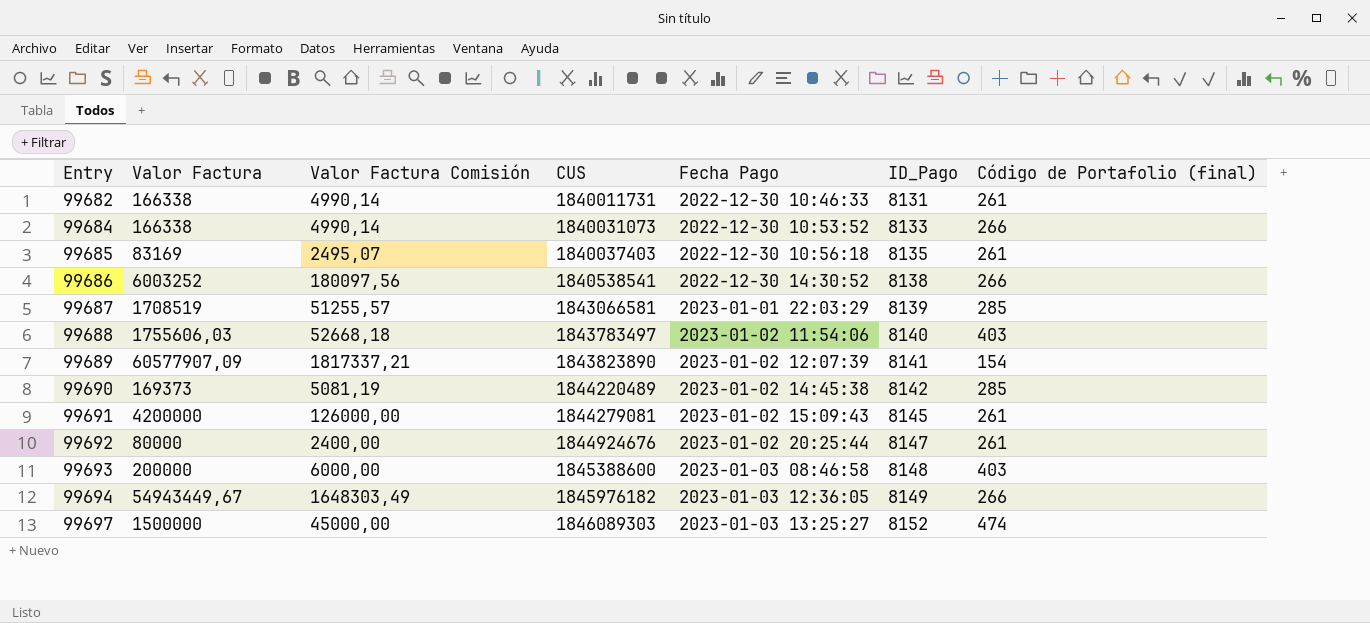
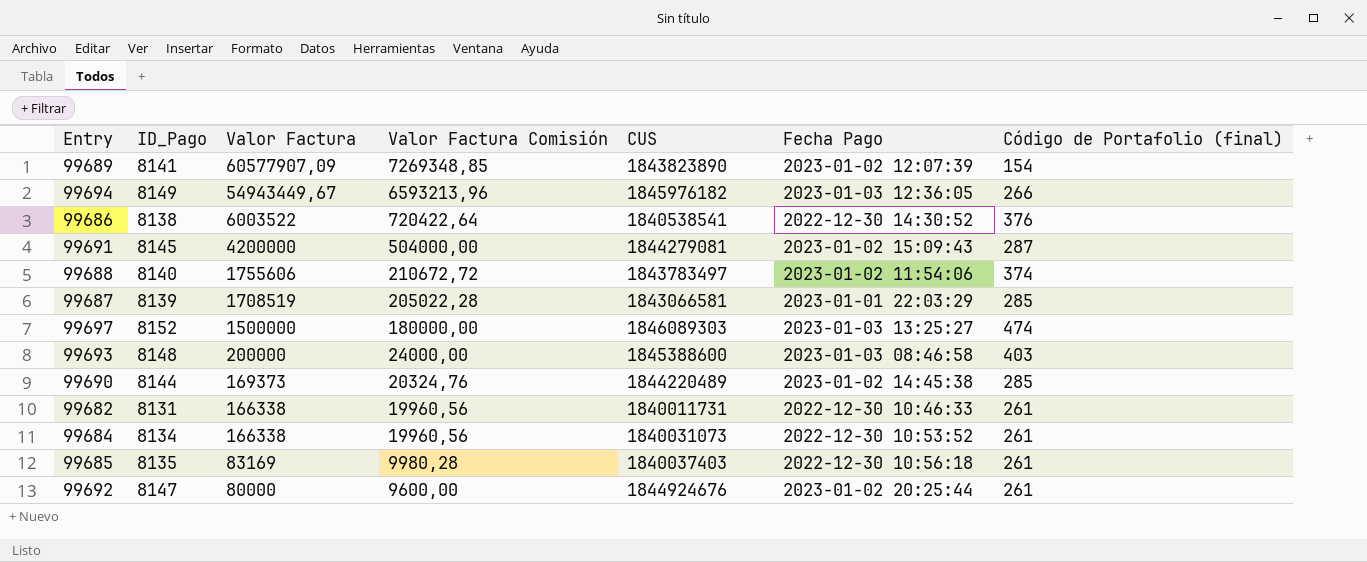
row order: Entry ascending -> Valor Factura descending
column ID_Pago | position: 6 -> 2
column Valor Factura Comisión | formula: [Valor Factura] * 0,03 -> [Valor Factura] * 0,12
99686 | Valor Factura: 6003252 -> 6003522
99686 | Código de Portafolio (final): 266 -> 376
99691 | Código de Portafolio (final): 261 -> 287
99688 | Valor Factura: 1755606,03 -> 1755606
99688 | Código de Portafolio (final): 403 -> 374
99690 | ID_Pago: 8142 -> 8144
99684 | ID_Pago: 8133 -> 8134
99684 | Código de Portafolio (final): 266 -> 261

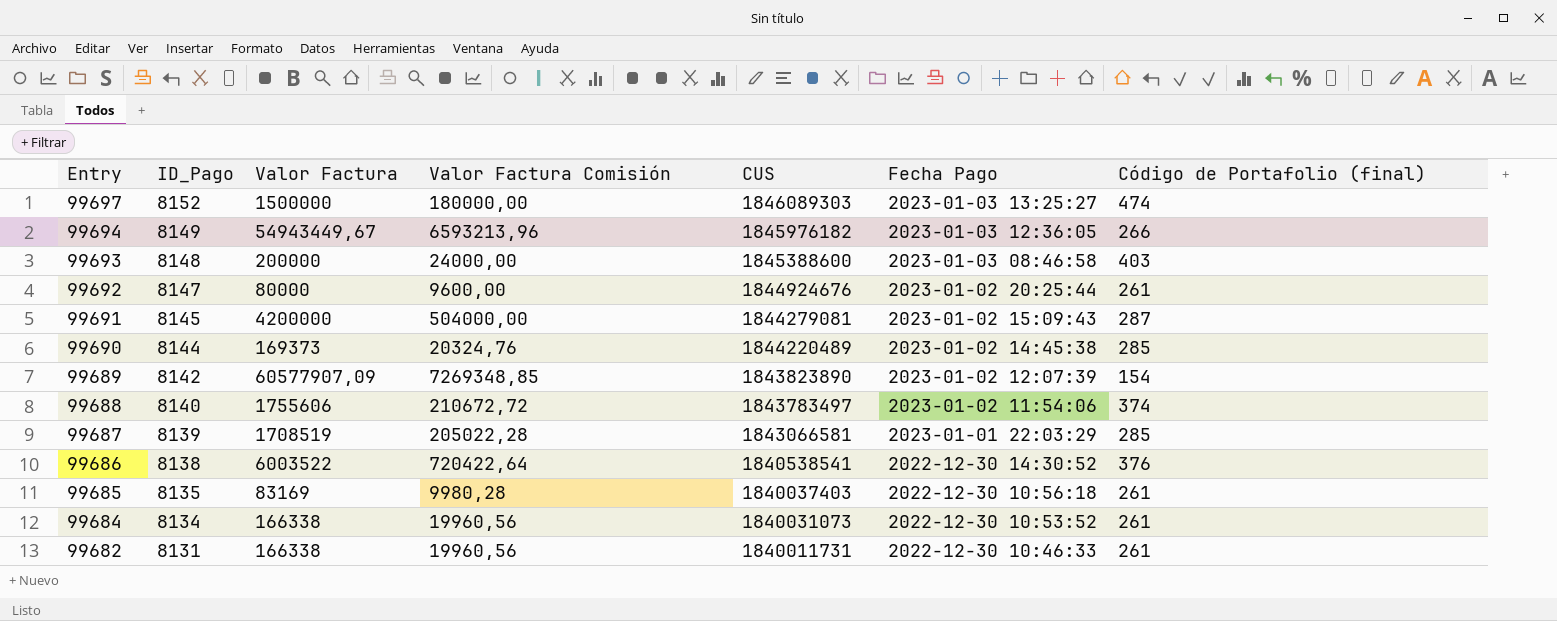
row order: Valor Factura descending -> Entry descending
99689 | ID_Pago: 8141 -> 8142

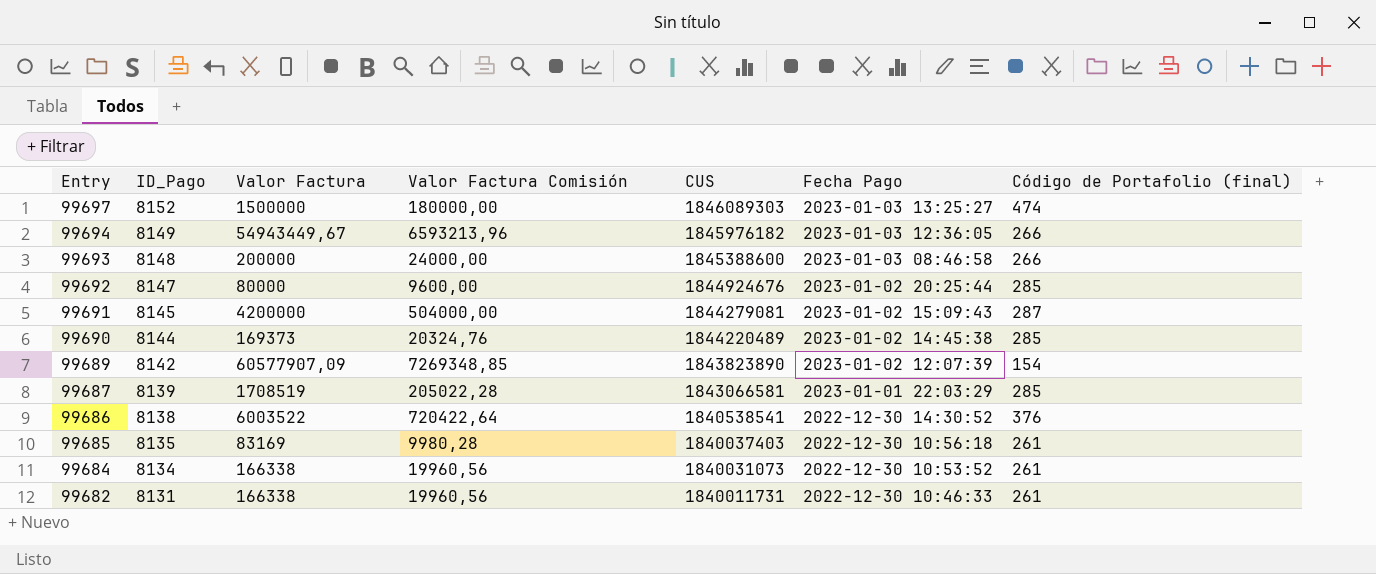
row 99688: 8140 | 1755606 | 210672,72 | 1843783497 | 2023-01-02 11:54:06 | 374 -> none
99693 | Código de Portafolio (final): 403 -> 266
99692 | Código de Portafolio (final): 261 -> 285

